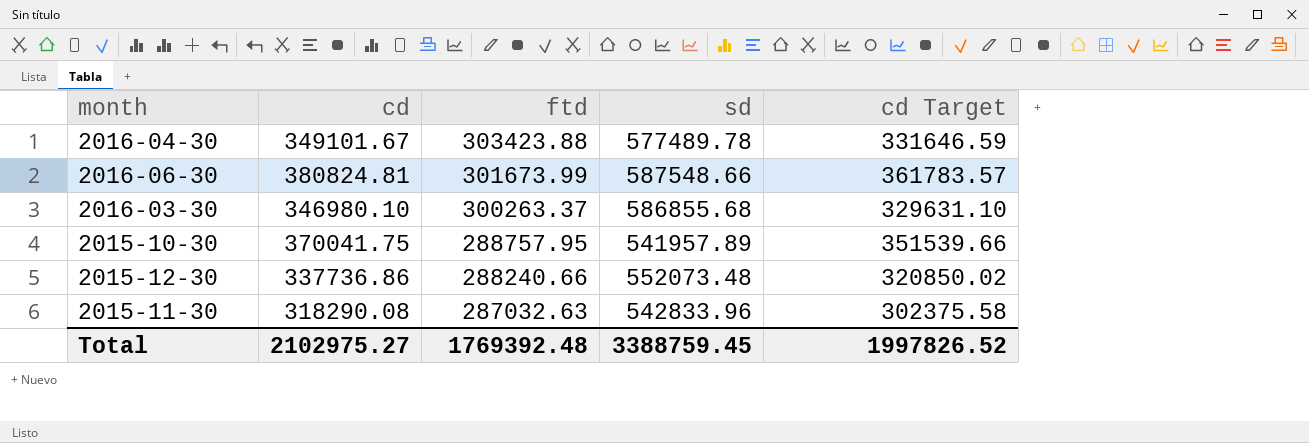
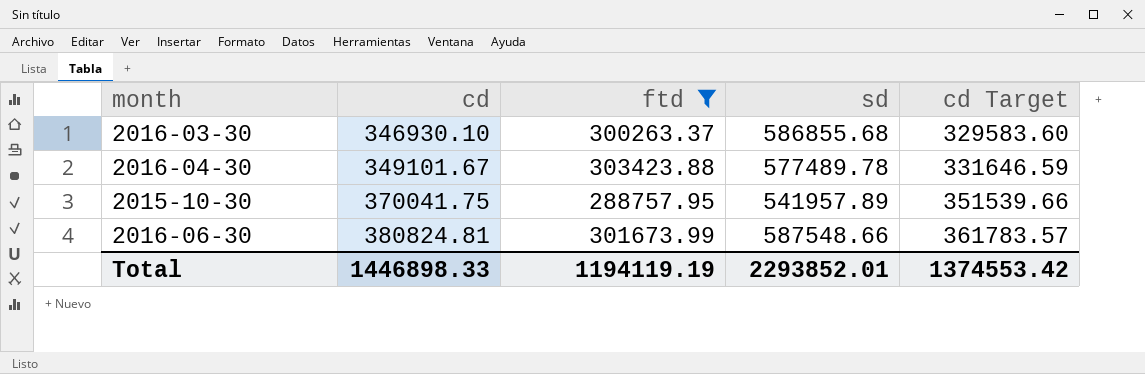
filter: none -> ftd >= 288757.95
row order: ftd descending -> cd ascending
2016-03-30 | cd: 346980.10 -> 346930.10
2016-03-30 | cd Target: 329631.10 -> 329583.60
Total | cd: 2102975.27 -> 1446898.33
Total | ftd: 1769392.48 -> 1194119.19
Total | sd: 3388759.45 -> 2293852.01
Total | cd Target: 1997826.52 -> 1374553.42

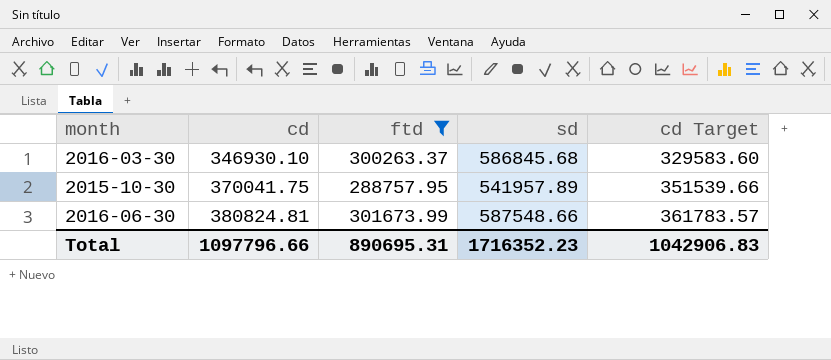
row 2016-04-30: 349101.67 | 303423.88 | 577489.78 | 331646.59 -> none
2016-03-30 | sd: 586855.68 -> 586845.68
Total | cd: 1446898.33 -> 1097796.66
Total | ftd: 1194119.19 -> 890695.31
Total | sd: 2293852.01 -> 1716352.23
Total | cd Target: 1374553.42 -> 1042906.83

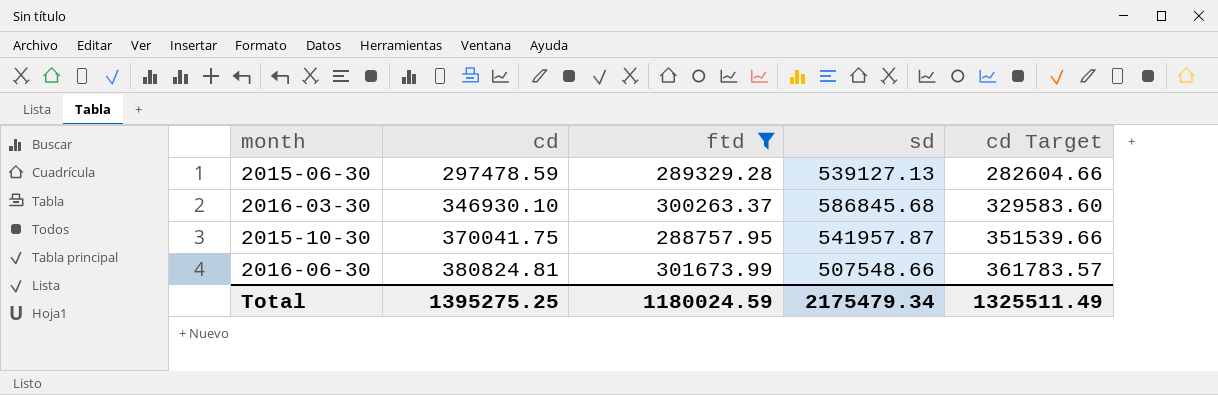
row 2015-06-30: none -> 297478.59 | 289329.28 | 539127.13 | 282604.66
2015-10-30 | sd: 541957.89 -> 541957.87
2016-06-30 | sd: 587548.66 -> 507548.66
Total | cd: 1097796.66 -> 1395275.25
Total | ftd: 890695.31 -> 1180024.59
Total | sd: 1716352.23 -> 2175479.34
Total | cd Target: 1042906.83 -> 1325511.49

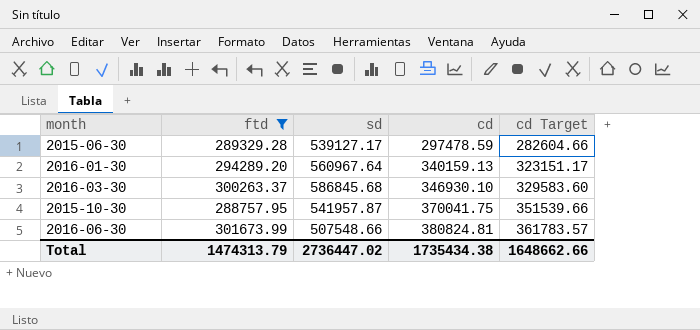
column cd | position: 2 -> 4
2015-06-30 | sd: 539127.13 -> 539127.17
row 2016-01-30: none -> 294289.20 | 560967.64 | 340159.13 | 323151.17
Total | ftd: 1180024.59 -> 1474313.79
Total | sd: 2175479.34 -> 2736447.02
Total | cd: 1395275.25 -> 1735434.38
Total | cd Target: 1325511.49 -> 1648662.66

